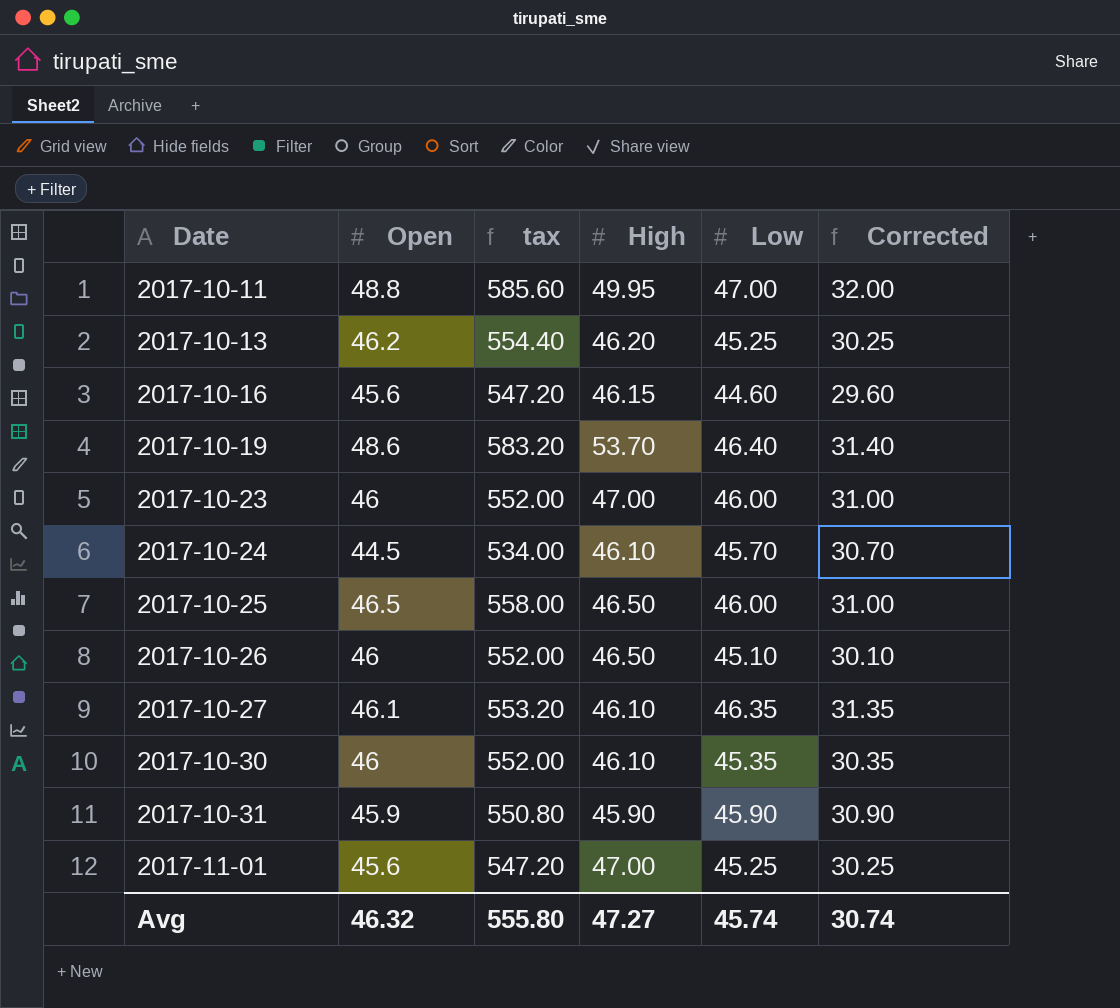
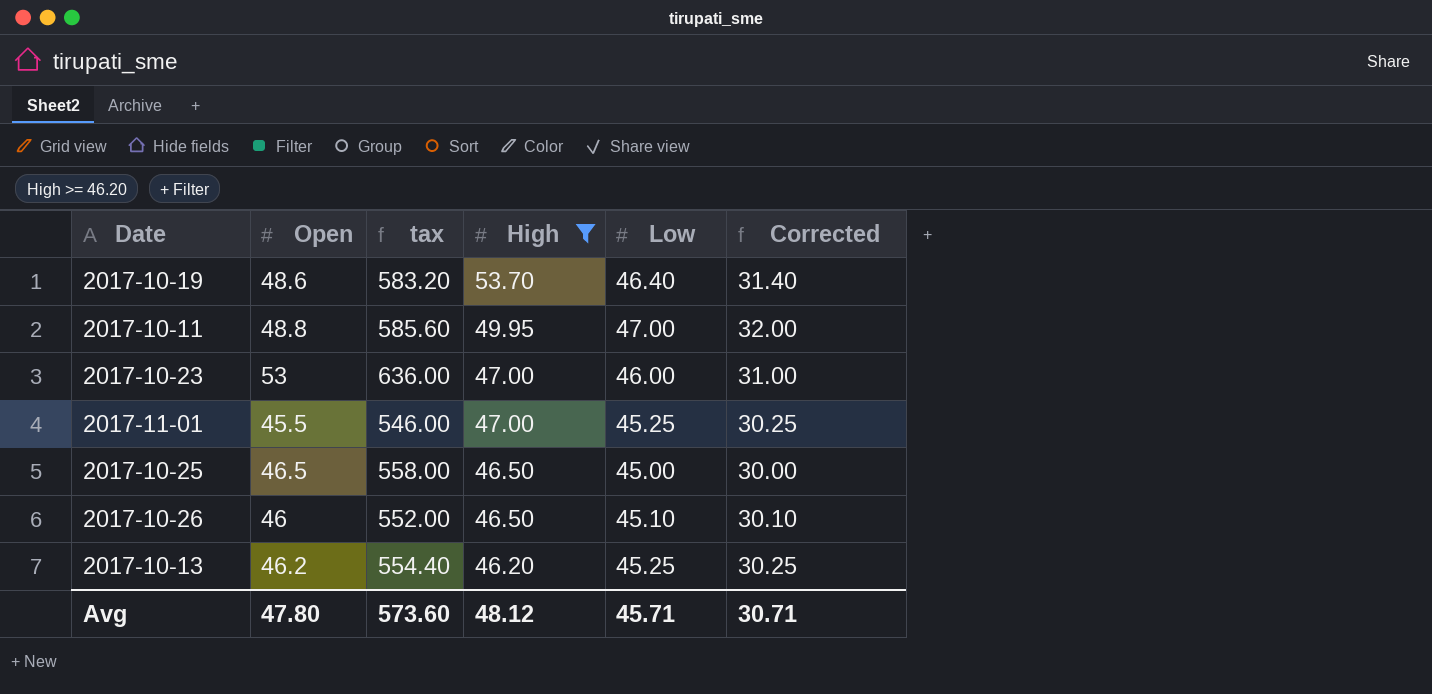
filter: none -> High >= 46.20
row order: Date ascending -> High descending
2017-10-23 | Open: 46 -> 53
2017-10-23 | tax: 552.00 -> 636.00
2017-11-01 | Open: 45.6 -> 45.5
2017-11-01 | tax: 547.20 -> 546.00
2017-10-25 | Low: 46.00 -> 45.00
2017-10-25 | Corrected: 31.00 -> 30.00
Avg | Open: 46.32 -> 47.80
Avg | tax: 555.80 -> 573.60
Avg | High: 47.27 -> 48.12
Avg | Low: 45.74 -> 45.71
Avg | Corrected: 30.74 -> 30.71

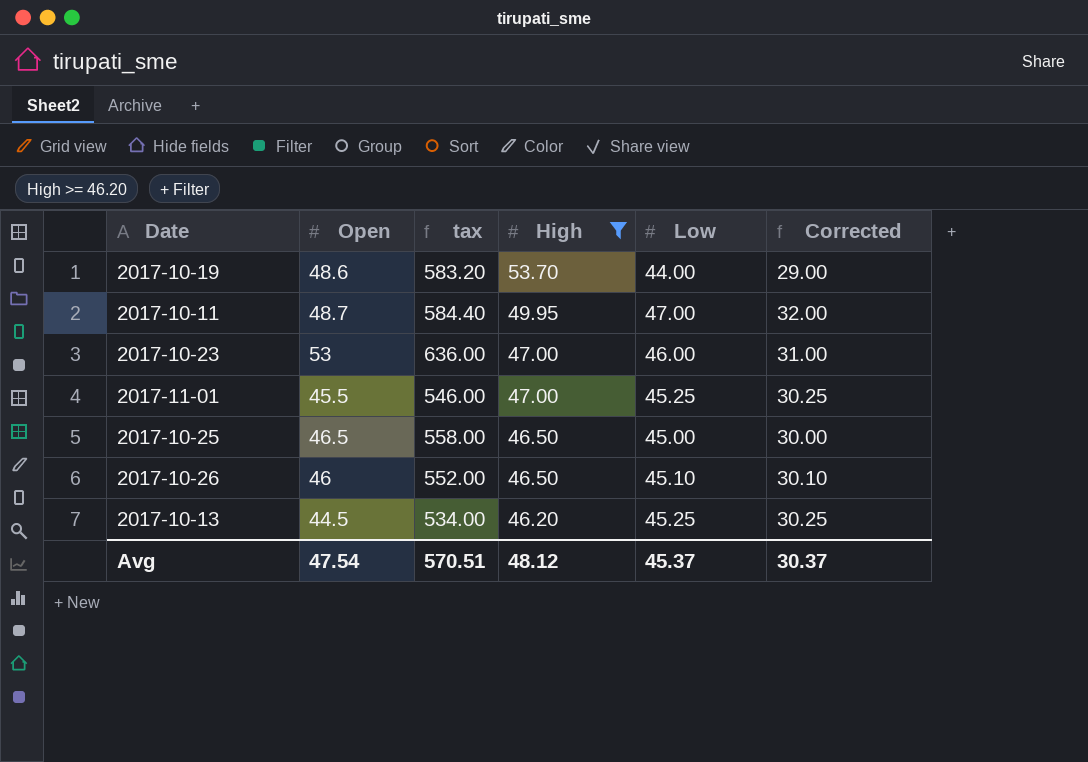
2017-10-19 | Low: 46.40 -> 44.00
2017-10-19 | Corrected: 31.40 -> 29.00
2017-10-11 | Open: 48.8 -> 48.7
2017-10-11 | tax: 585.60 -> 584.40
2017-10-13 | Open: 46.2 -> 44.5
2017-10-13 | tax: 554.40 -> 534.00
Avg | Open: 47.80 -> 47.54
Avg | tax: 573.60 -> 570.51
Avg | Low: 45.71 -> 45.37
Avg | Corrected: 30.71 -> 30.37

